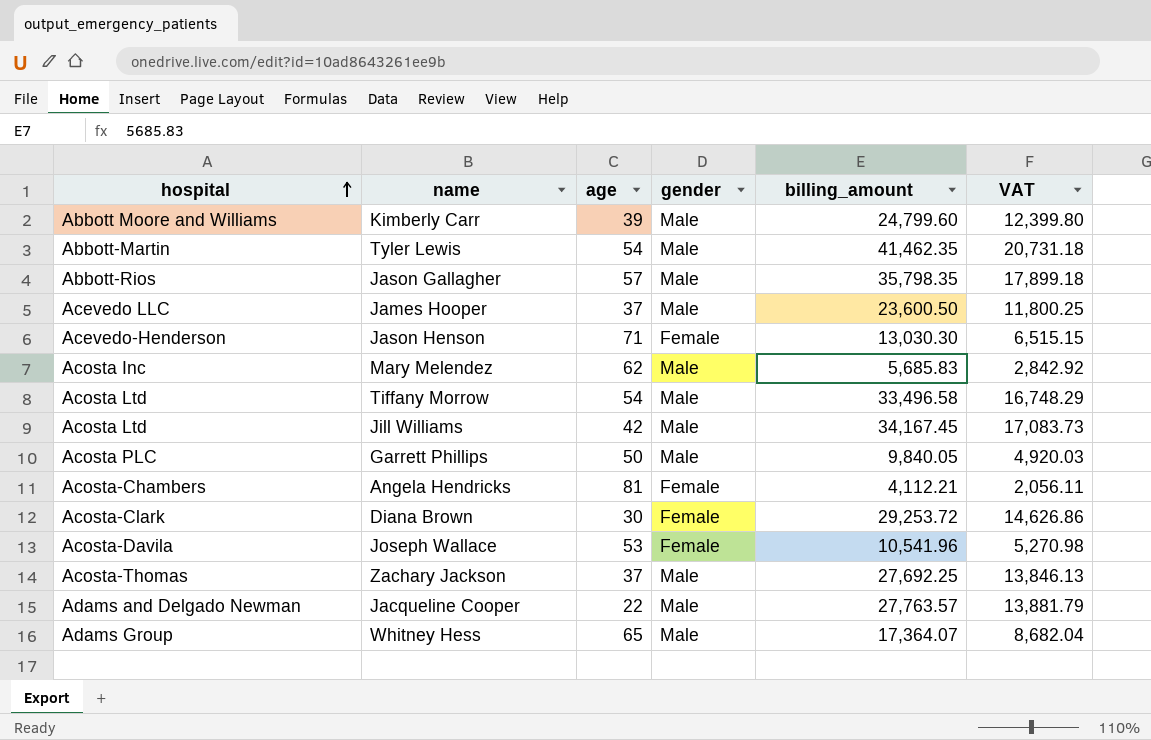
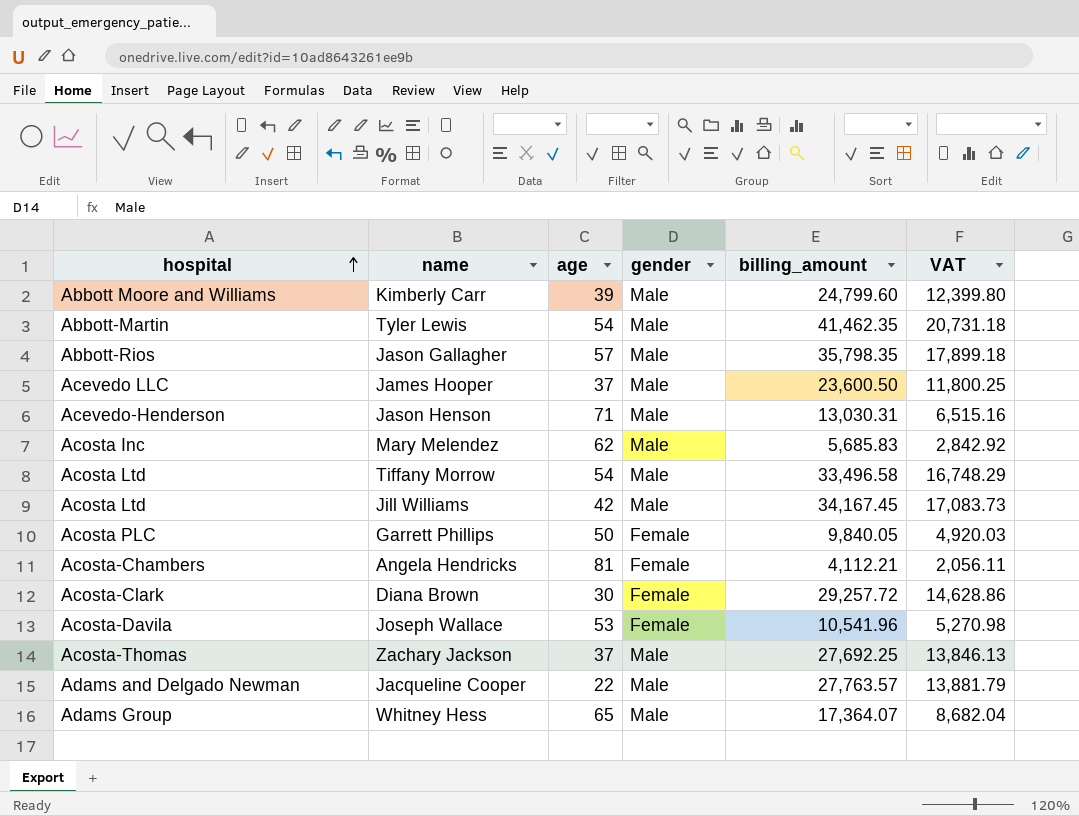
Jason Henson | gender: Female -> Male
Jason Henson | billing_amount: 13,030.30 -> 13,030.31
Jason Henson | VAT: 6,515.15 -> 6,515.16
Garrett Phillips | gender: Male -> Female
Diana Brown | billing_amount: 29,253.72 -> 29,257.72
Diana Brown | VAT: 14,626.86 -> 14,628.86

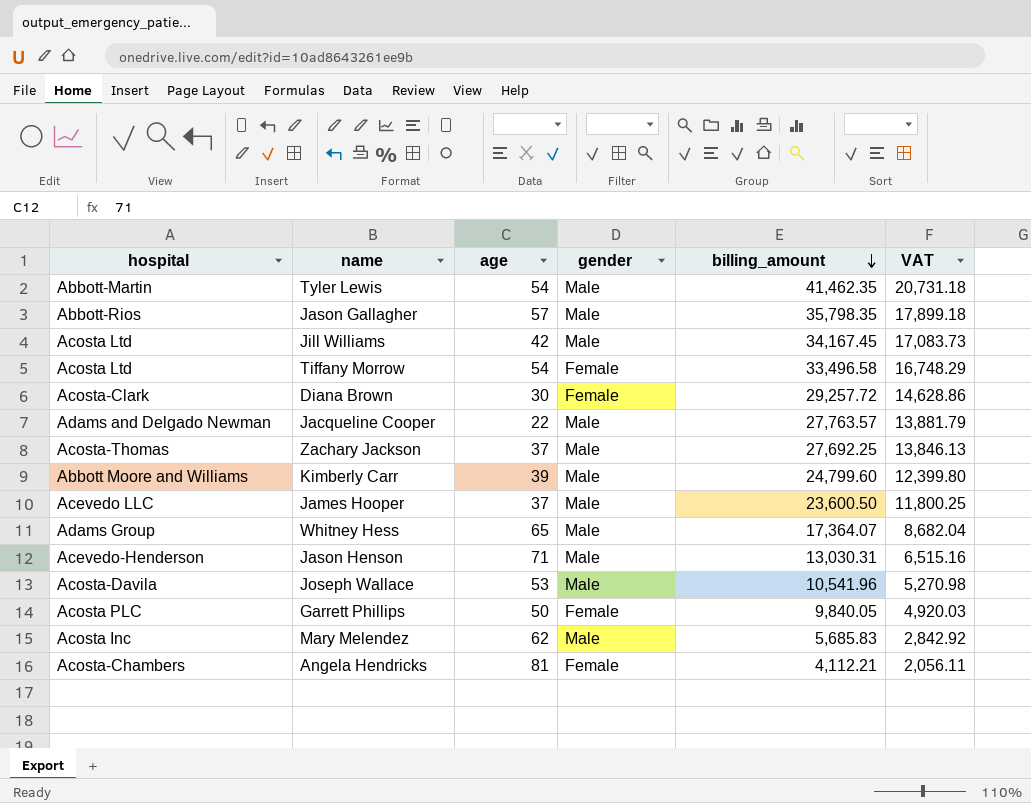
row order: hospital ascending -> billing_amount descending
Tiffany Morrow | gender: Male -> Female
Joseph Wallace | gender: Female -> Male

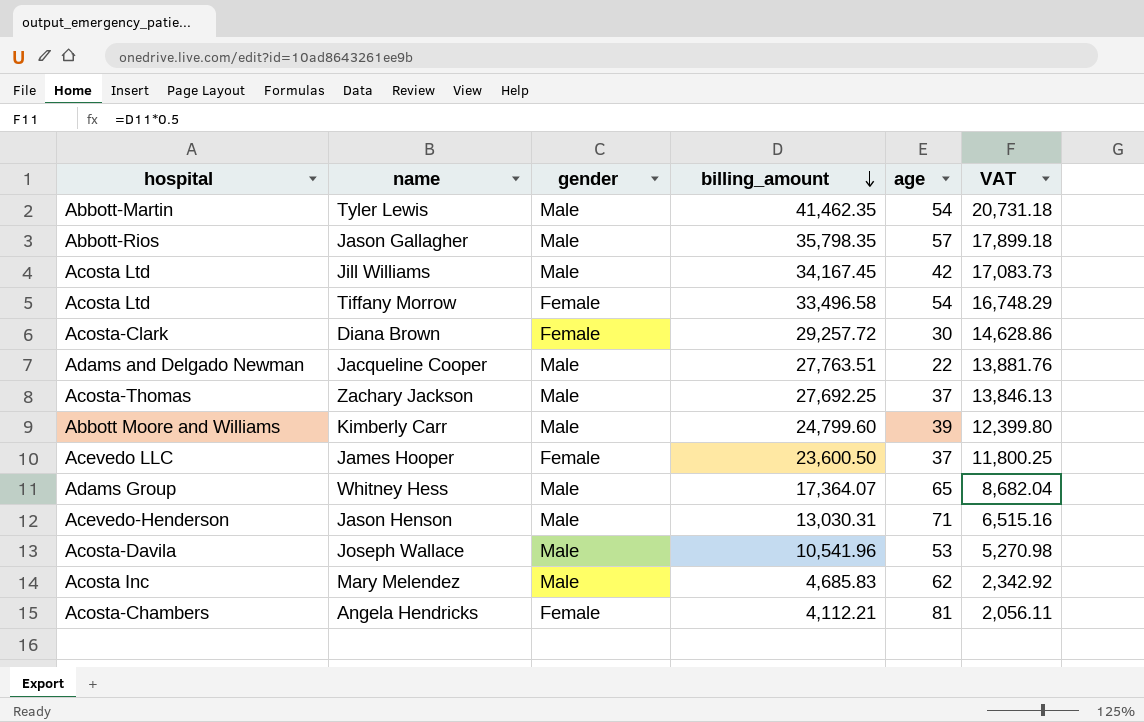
column age | position: 3 -> 5
row Garrett Phillips: Acosta PLC | 50 | Female | 9,840.05 | 4,920.03 -> none
Jacqueline Cooper | billing_amount: 27,763.57 -> 27,763.51
Jacqueline Cooper | VAT: 13,881.79 -> 13,881.76
James Hooper | gender: Male -> Female
Mary Melendez | billing_amount: 5,685.83 -> 4,685.83
Mary Melendez | VAT: 2,842.92 -> 2,342.92

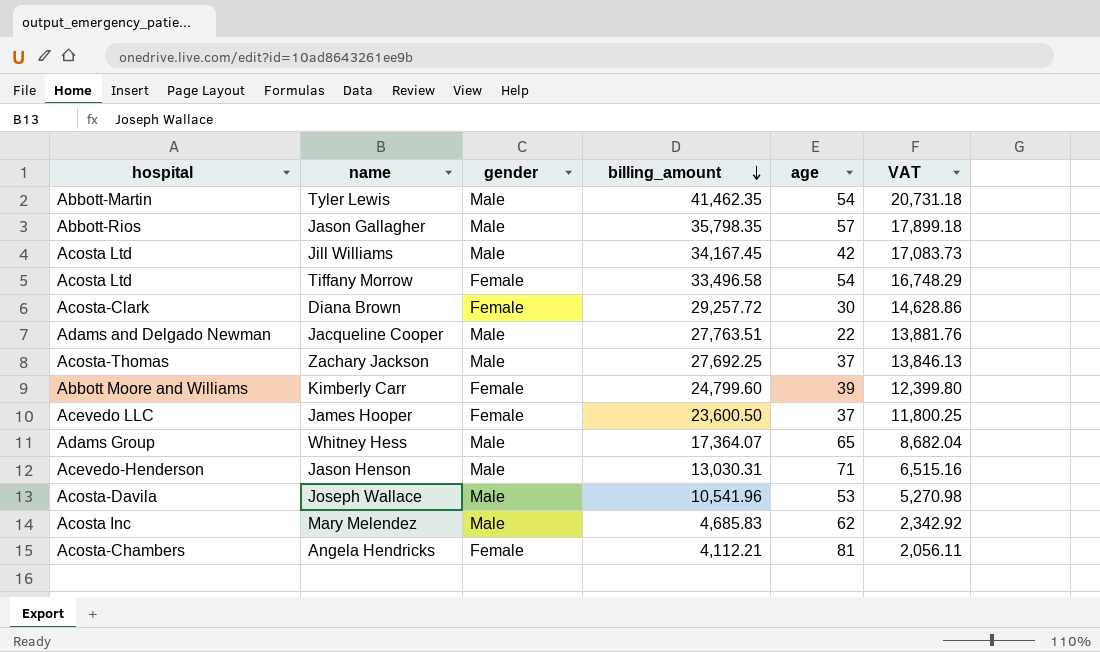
Kimberly Carr | gender: Male -> Female

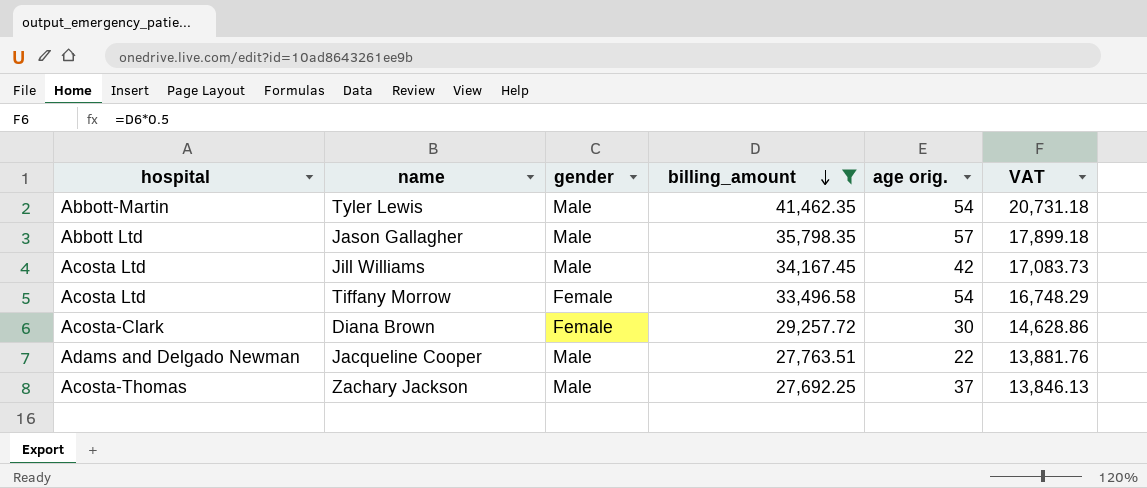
filter: none -> billing_amount >= 27,692.25
column name: age -> age orig.
Jason Gallagher | hospital: Abbott-Rios -> Abbott Ltd

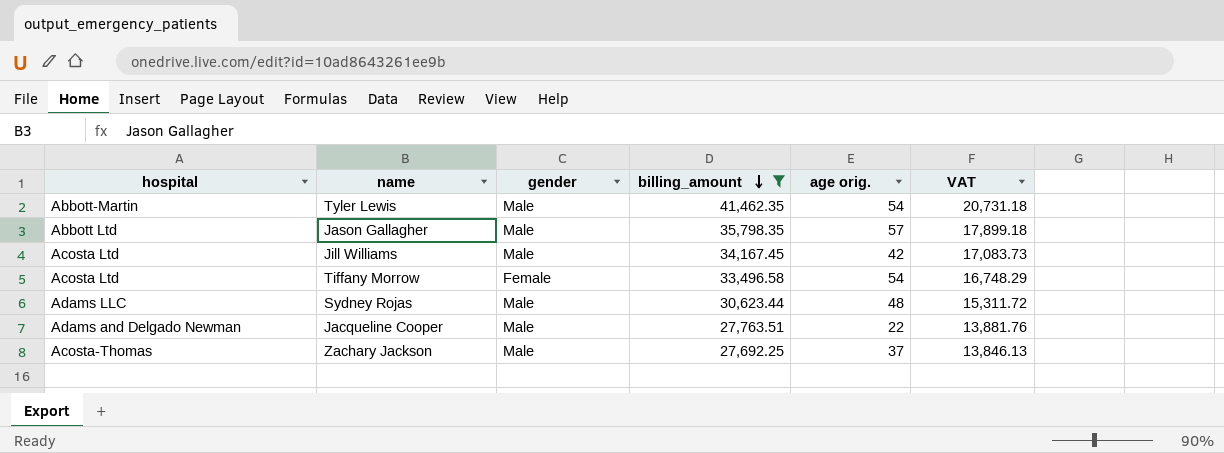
row Diana Brown: Acosta-Clark | Female | 29,257.72 | 30 | 14,628.86 -> none
row Sydney Rojas: none -> Adams LLC | Male | 30,623.44 | 48 | 15,311.72

